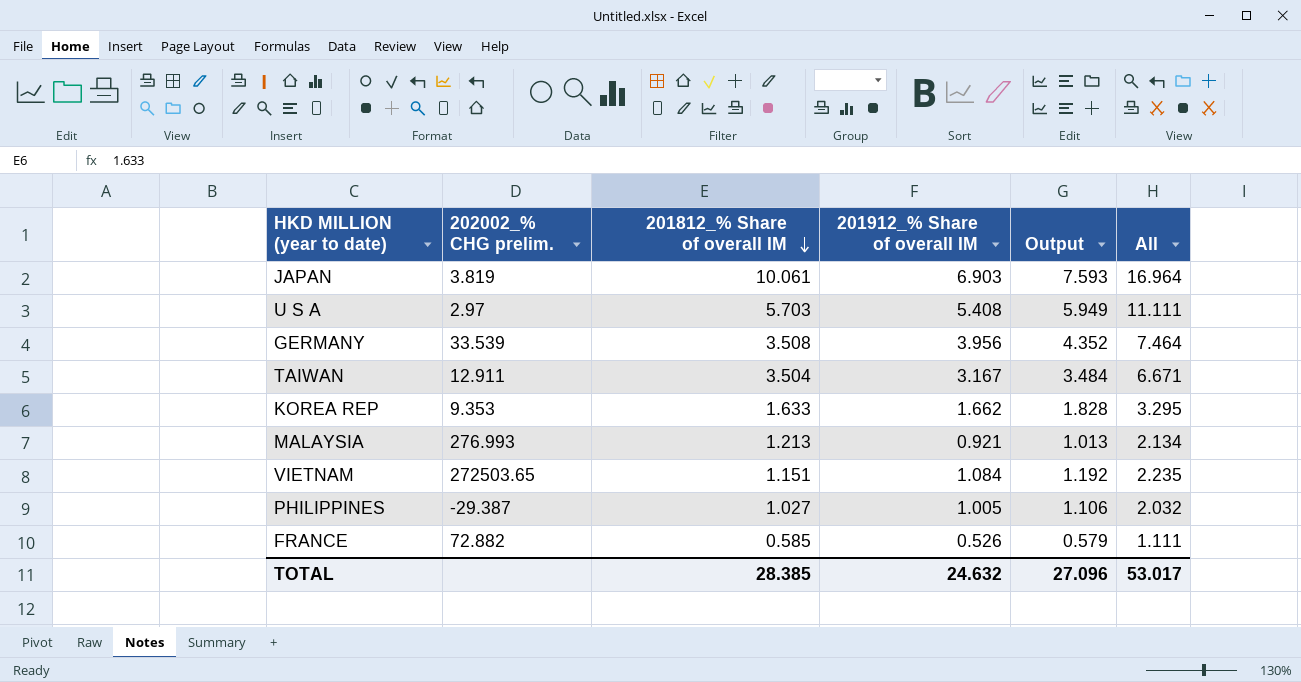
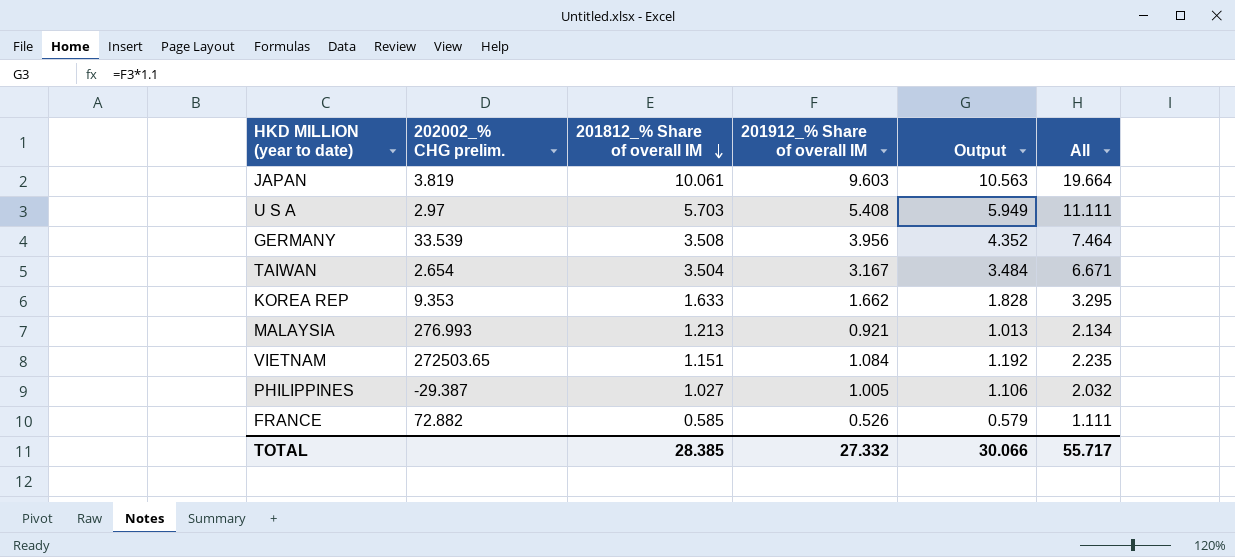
JAPAN | 201912_% Share of overall IM: 6.903 -> 9.603
JAPAN | Output: 7.593 -> 10.563
JAPAN | All: 16.964 -> 19.664
TAIWAN | 202002_% CHG prelim.: 12.911 -> 2.654
TOTAL | 201912_% Share of overall IM: 24.632 -> 27.332
TOTAL | Output: 27.096 -> 30.066
TOTAL | All: 53.017 -> 55.717

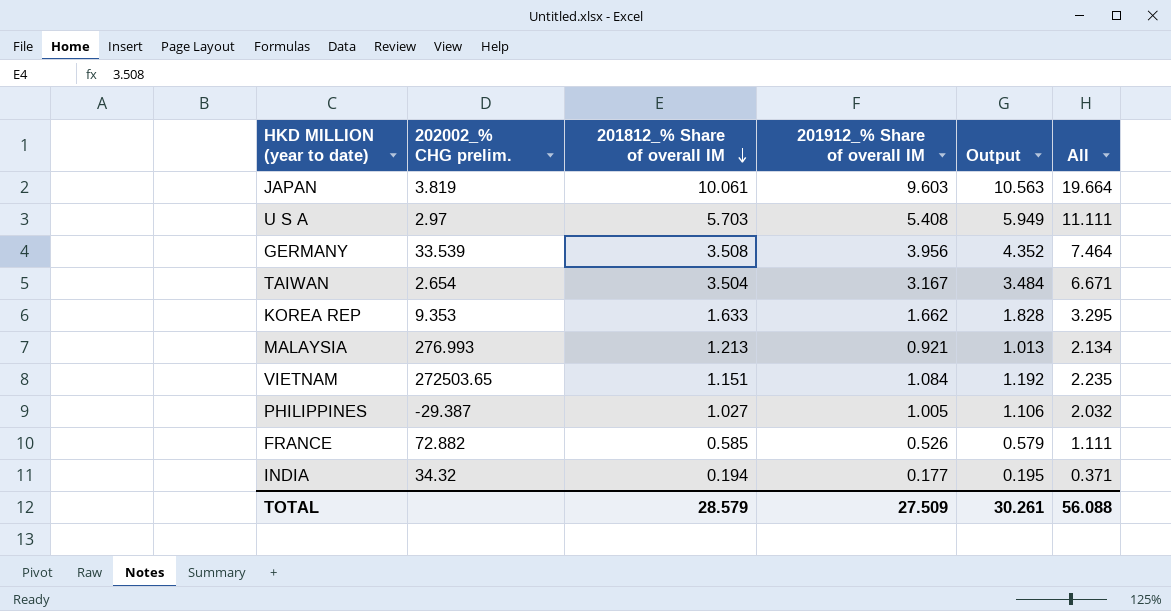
row INDIA: none -> 34.32 | 0.194 | 0.177 | 0.195 | 0.371
TOTAL | 201812_% Share of overall IM: 28.385 -> 28.579
TOTAL | 201912_% Share of overall IM: 27.332 -> 27.509
TOTAL | Output: 30.066 -> 30.261
TOTAL | All: 55.717 -> 56.088

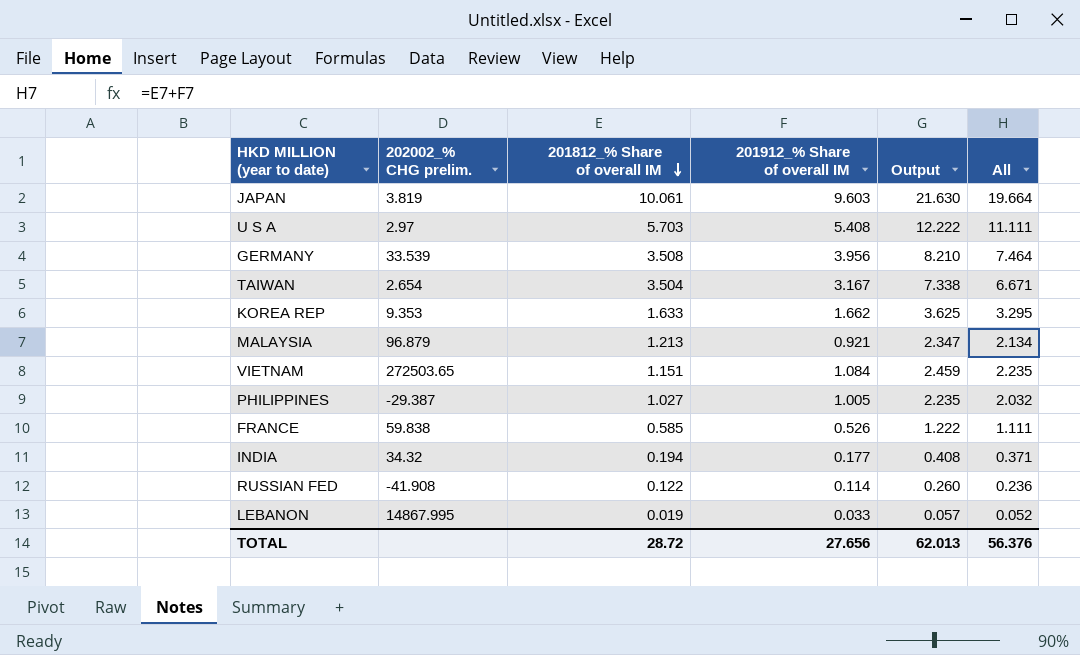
column Output | formula: [201912_% Share of overall IM] * 1.1 -> [All] * 1.1
MALAYSIA | 202002_% CHG prelim.: 276.993 -> 96.879
FRANCE | 202002_% CHG prelim.: 72.882 -> 59.838
row RUSSIAN FED: none -> -41.908 | 0.122 | 0.114 | 0.260 | 0.236
row LEBANON: none -> 14867.995 | 0.019 | 0.033 | 0.057 | 0.052
TOTAL | 201812_% Share of overall IM: 28.579 -> 28.72
TOTAL | 201912_% Share of overall IM: 27.509 -> 27.656
TOTAL | Output: 30.261 -> 62.013
TOTAL | All: 56.088 -> 56.376

